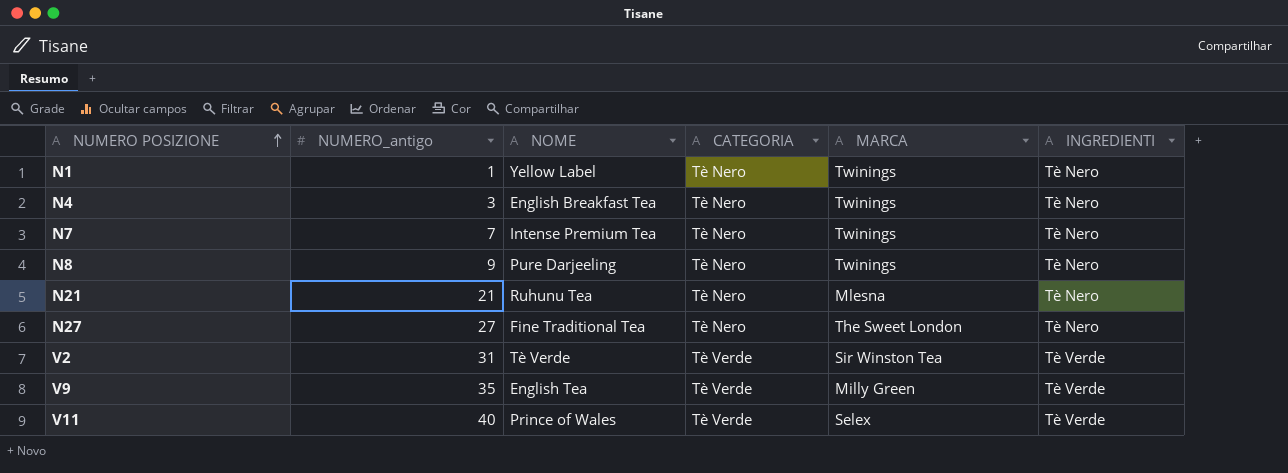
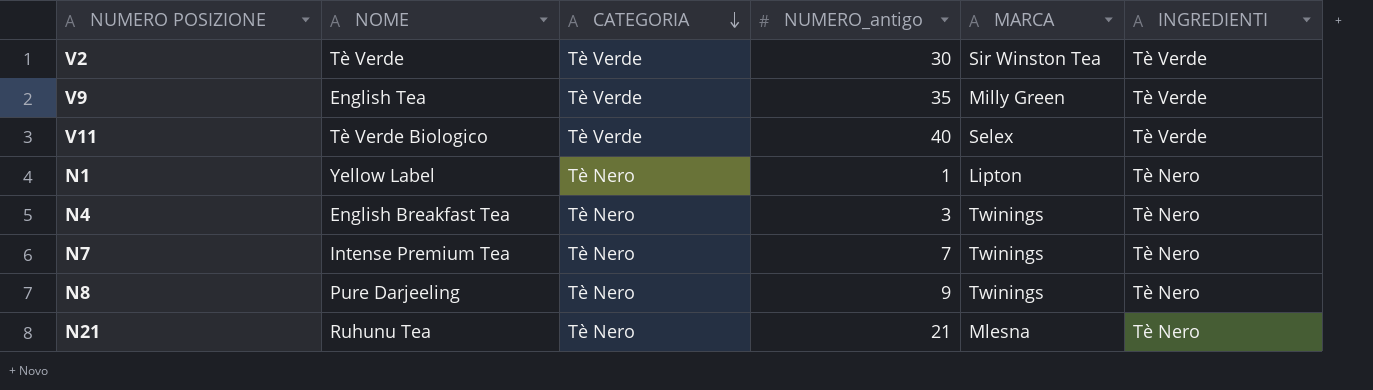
row order: NUMERO POSIZIONE ascending -> CATEGORIA descending
column NUMERO_antigo | position: 2 -> 4
row N27: 27 | Fine Traditional Tea | Tè Nero | The Sweet London | Tè Nero -> none
V2 | NUMERO_antigo: 31 -> 30
V11 | NOME: Prince of Wales -> Tè Verde Biologico
N1 | MARCA: Twinings -> Lipton

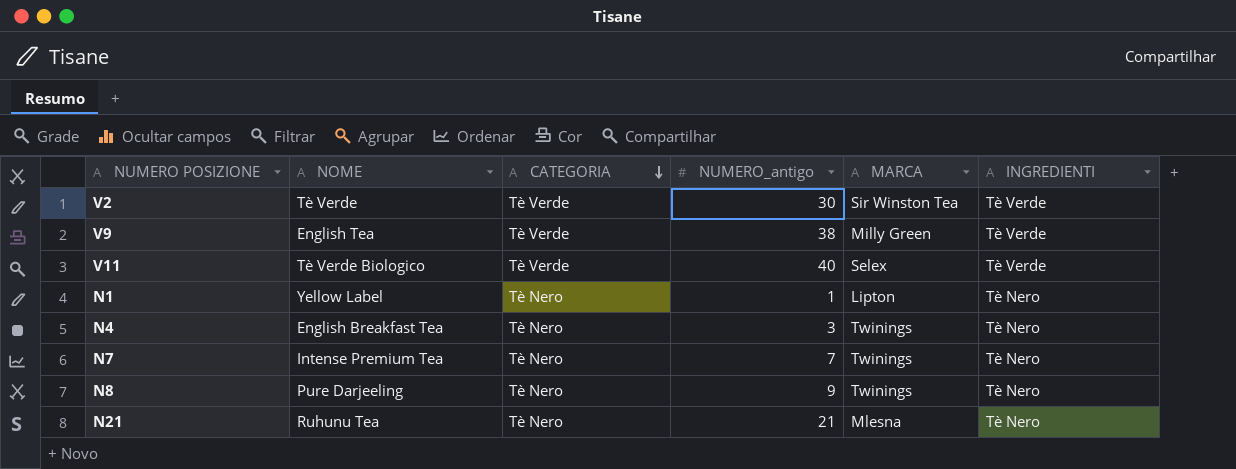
V9 | NUMERO_antigo: 35 -> 38

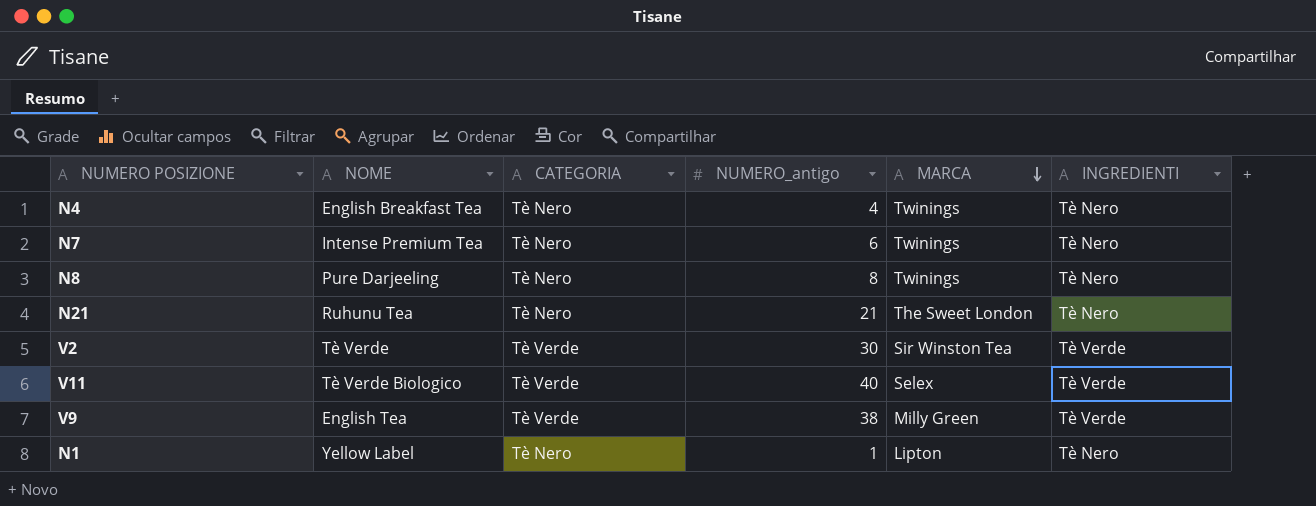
row order: CATEGORIA descending -> MARCA descending
N4 | NUMERO_antigo: 3 -> 4
N7 | NUMERO_antigo: 7 -> 6
N8 | NUMERO_antigo: 9 -> 8
N21 | MARCA: Mlesna -> The Sweet London

